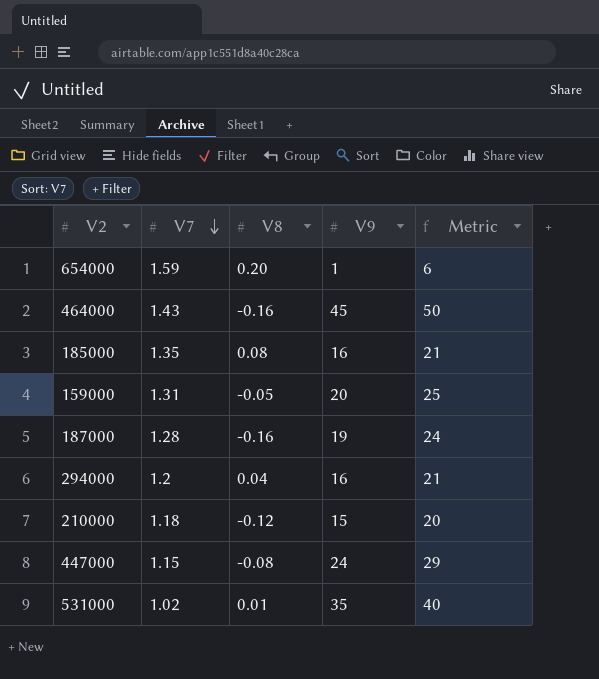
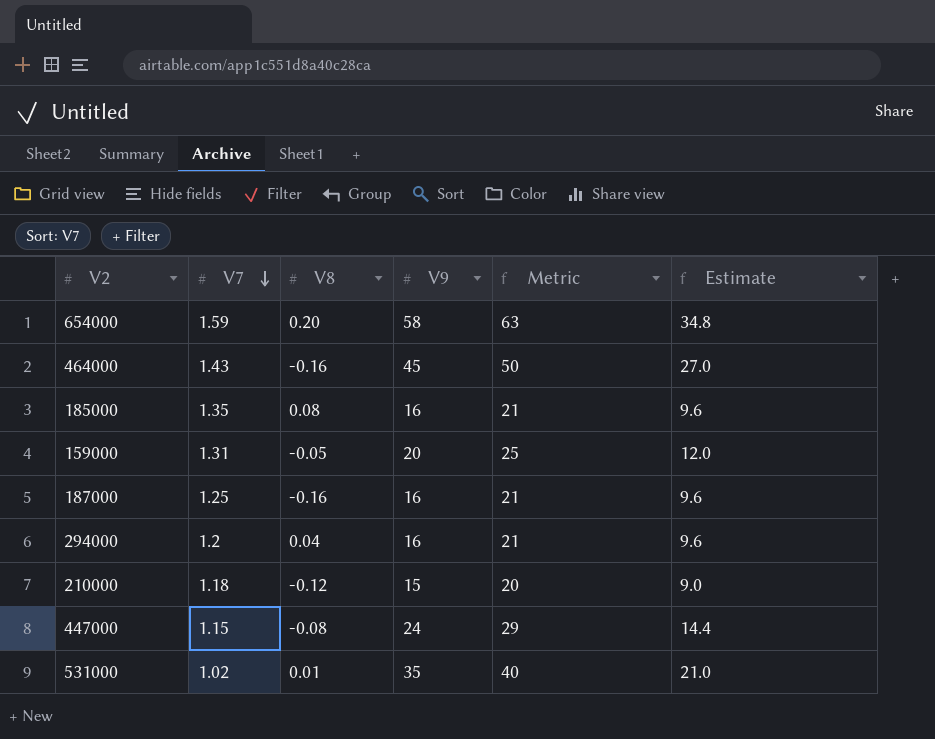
column Estimate | formula: none -> [V9] * 0.6
654000 | V9: 1 -> 58
654000 | Metric: 6 -> 63
187000 | V7: 1.28 -> 1.25
187000 | V9: 19 -> 16
187000 | Metric: 24 -> 21

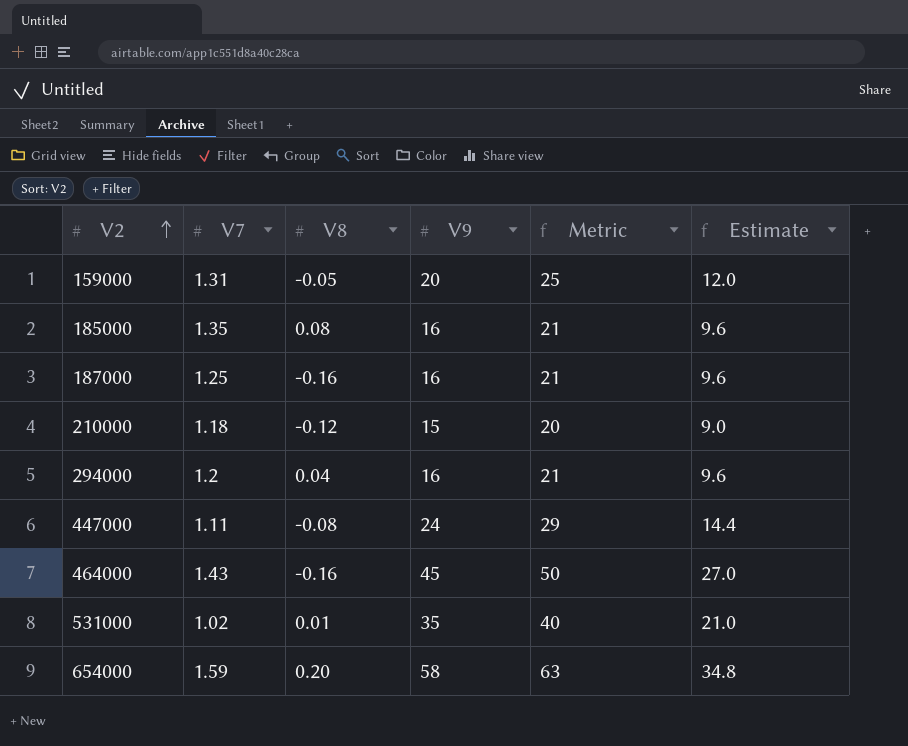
row order: V7 descending -> V2 ascending
447000 | V7: 1.15 -> 1.11

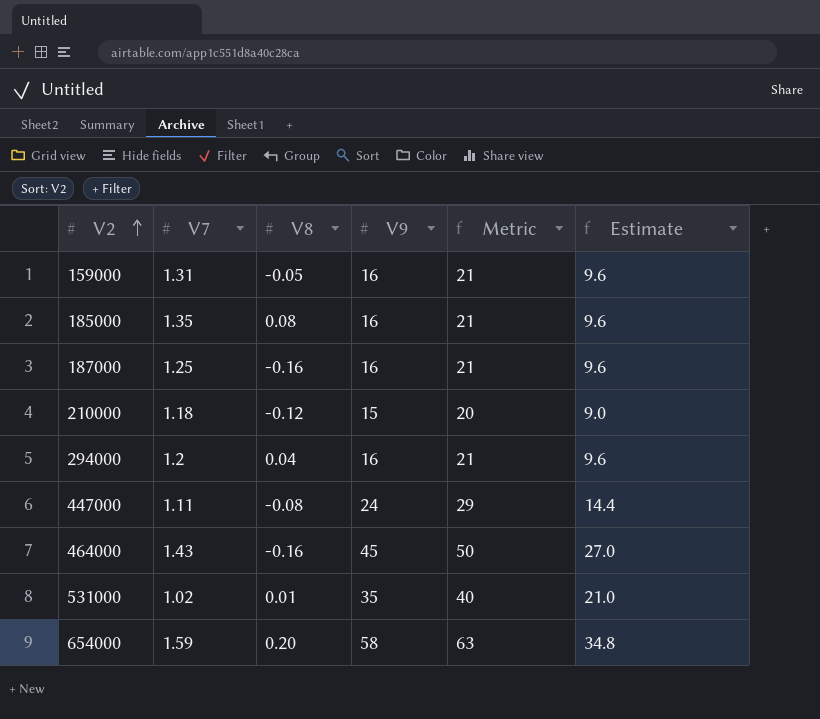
159000 | V9: 20 -> 16
159000 | Metric: 25 -> 21
159000 | Estimate: 12.0 -> 9.6

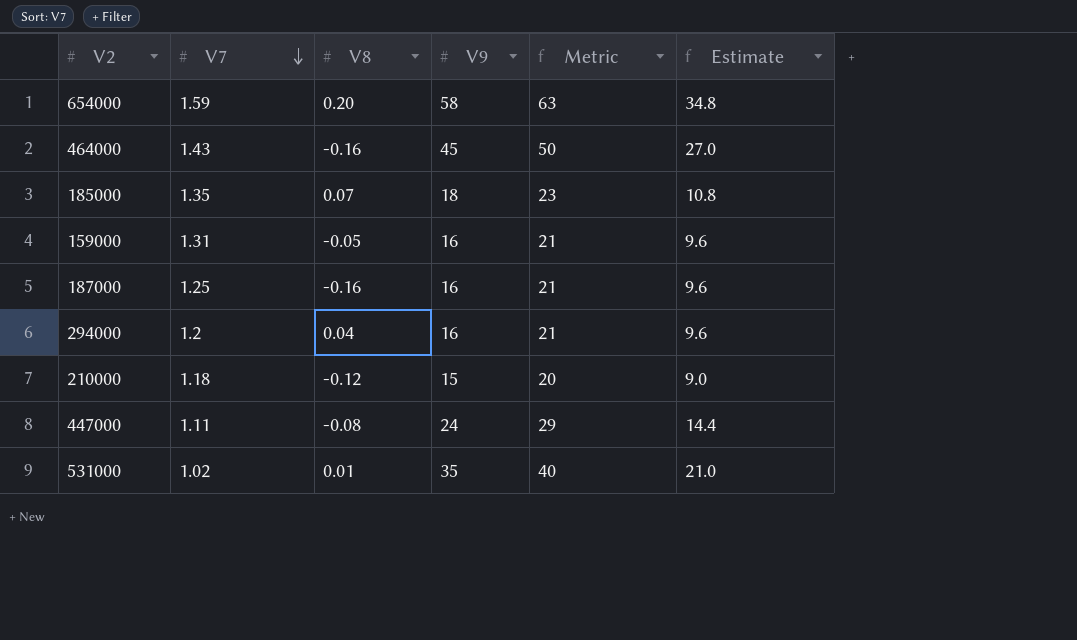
row order: V2 ascending -> V7 descending
185000 | V8: 0.08 -> 0.07
185000 | V9: 16 -> 18
185000 | Metric: 21 -> 23
185000 | Estimate: 9.6 -> 10.8

